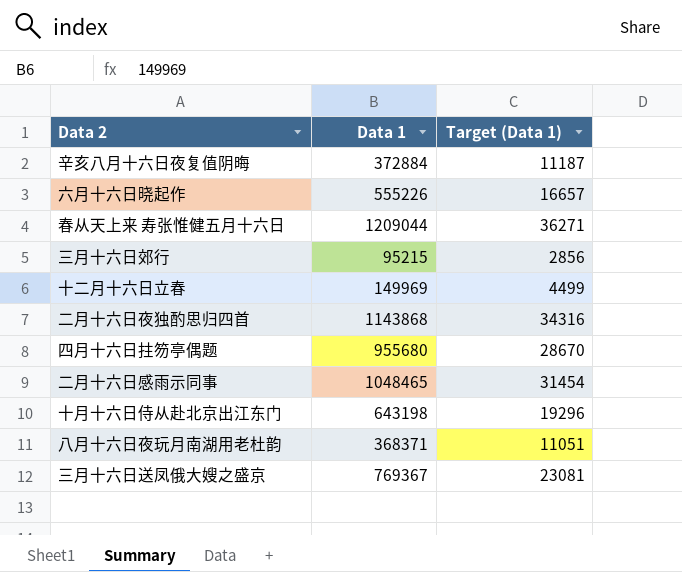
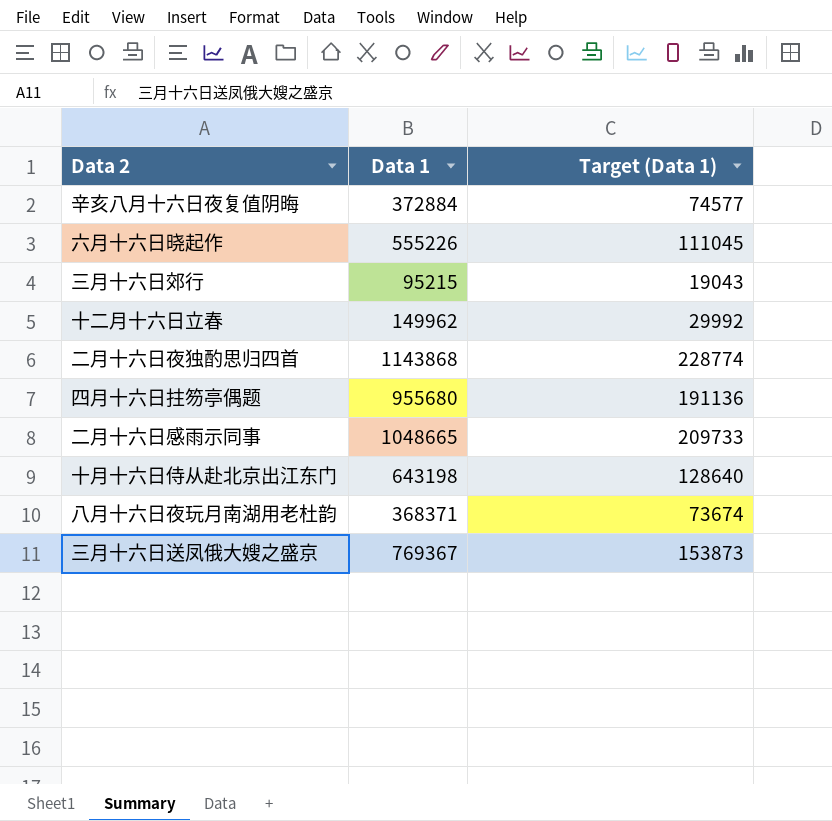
column Target (Data 1) | formula: [Data 1] * 0.03 -> [Data 1] * 0.2
row 春从天上来 寿张惟健五月十六日: 1209044 | 36271 -> none
十二月十六日立春 | Data 1: 149969 -> 149962
二月十六日感雨示同事 | Data 1: 1048465 -> 1048665

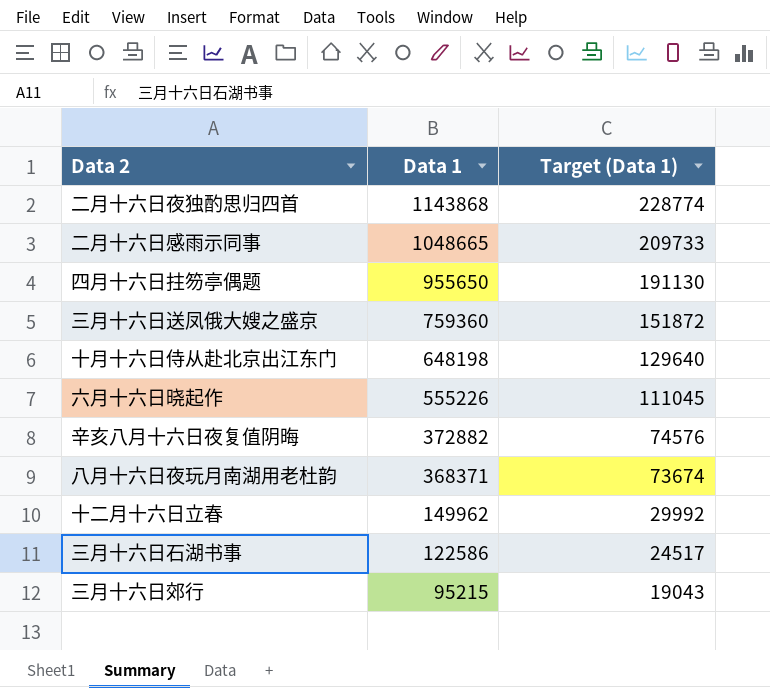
row order: none -> Data 1 descending
四月十六日拄笏亭偶题 | Data 1: 955680 -> 955650
四月十六日拄笏亭偶题 | Target (Data 1): 191136 -> 191130
三月十六日送凤俄大嫂之盛京 | Data 1: 769367 -> 759360
三月十六日送凤俄大嫂之盛京 | Target (Data 1): 153873 -> 151872
十月十六日侍从赴北京出江东门 | Data 1: 643198 -> 648198
十月十六日侍从赴北京出江东门 | Target (Data 1): 128640 -> 129640
辛亥八月十六日夜复值阴晦 | Data 1: 372884 -> 372882
辛亥八月十六日夜复值阴晦 | Target (Data 1): 74577 -> 74576
row 三月十六日石湖书事: none -> 122586 | 24517

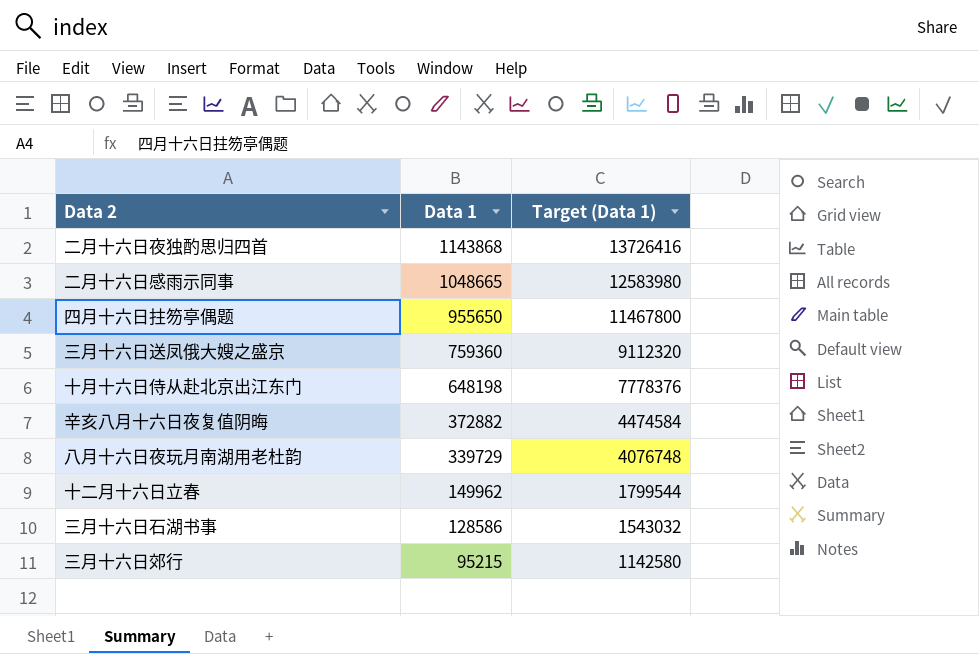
column Target (Data 1) | formula: [Data 1] * 0.2 -> [Data 1] * 12
row 六月十六日晓起作: 555226 | 111045 -> none
八月十六日夜玩月南湖用老杜韵 | Data 1: 368371 -> 339729
三月十六日石湖书事 | Data 1: 122586 -> 128586

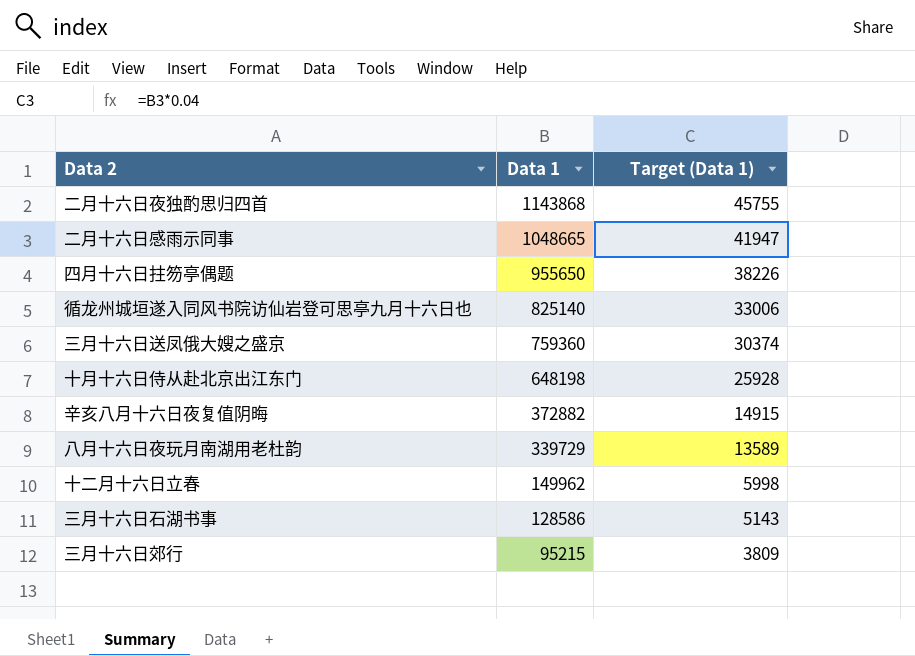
column Target (Data 1) | formula: [Data 1] * 12 -> [Data 1] * 0.04
row 循龙州城垣遂入同风书院访仙岩登可思亭九月十六日也: none -> 825140 | 33006

